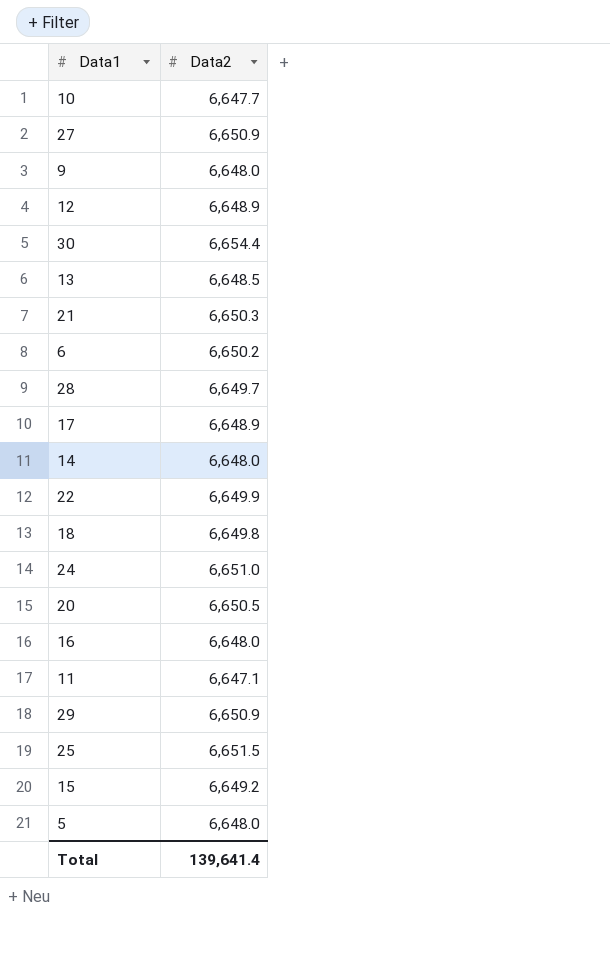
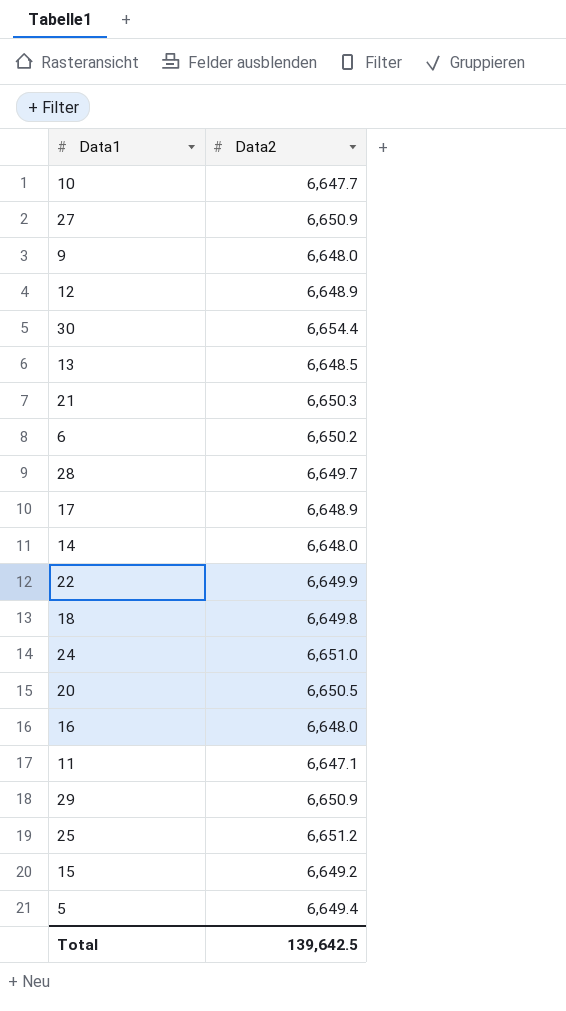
25 | Data2: 6,651.5 -> 6,651.2
5 | Data2: 6,648.0 -> 6,649.4
Total | Data2: 139,641.4 -> 139,642.5

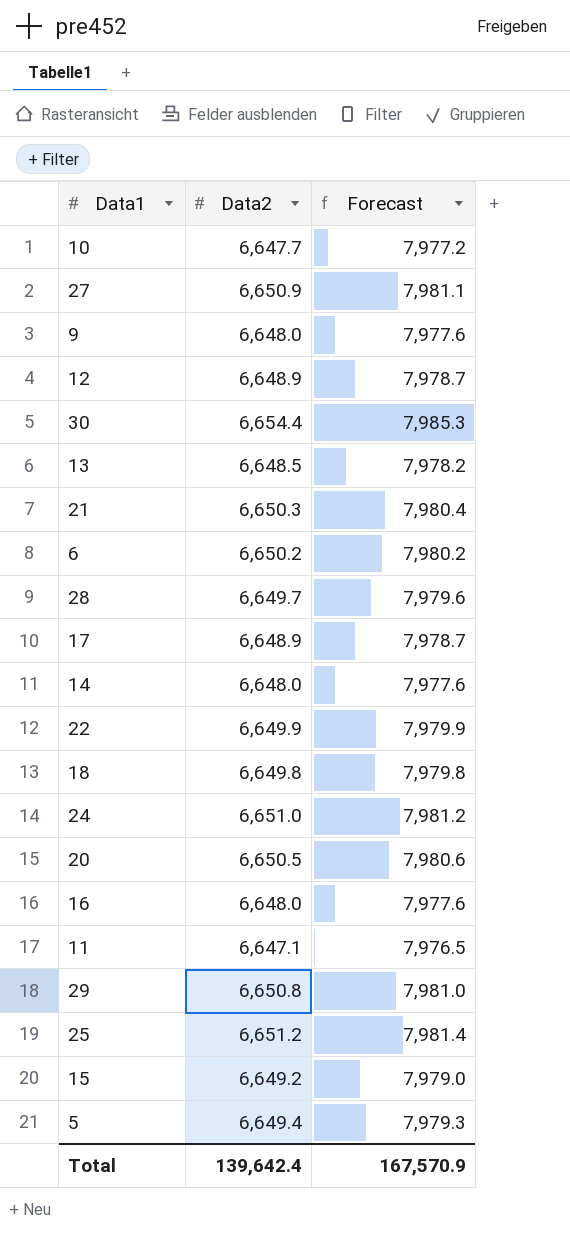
column Forecast | formula: none -> [Data2] * 1.2
29 | Data2: 6,650.9 -> 6,650.8
Total | Data2: 139,642.5 -> 139,642.4

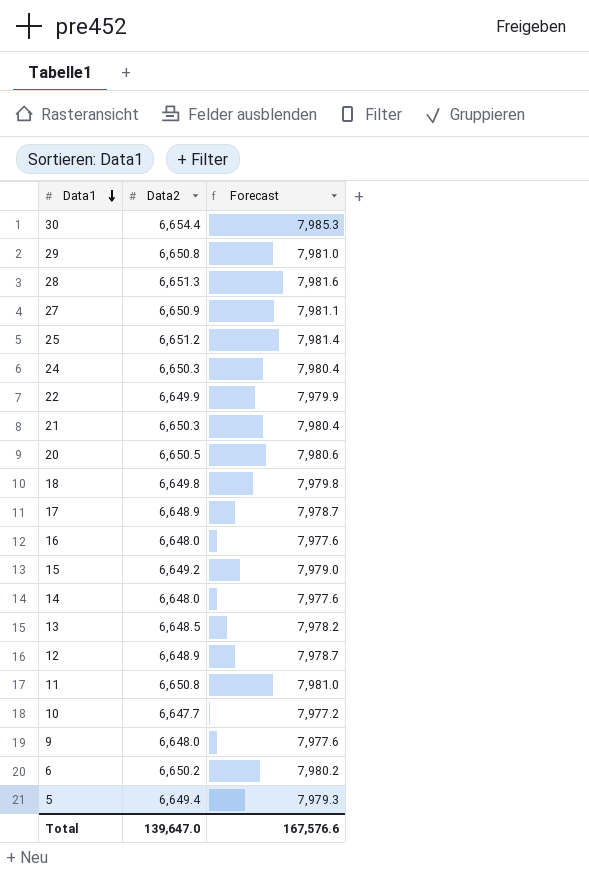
row order: none -> Data1 descending
28 | Data2: 6,649.7 -> 6,651.3
28 | Forecast: 7,979.6 -> 7,981.6
24 | Data2: 6,651.0 -> 6,650.3
24 | Forecast: 7,981.2 -> 7,980.4
11 | Data2: 6,647.1 -> 6,650.8
11 | Forecast: 7,976.5 -> 7,981.0
Total | Data2: 139,642.4 -> 139,647.0
Total | Forecast: 167,570.9 -> 167,576.6

